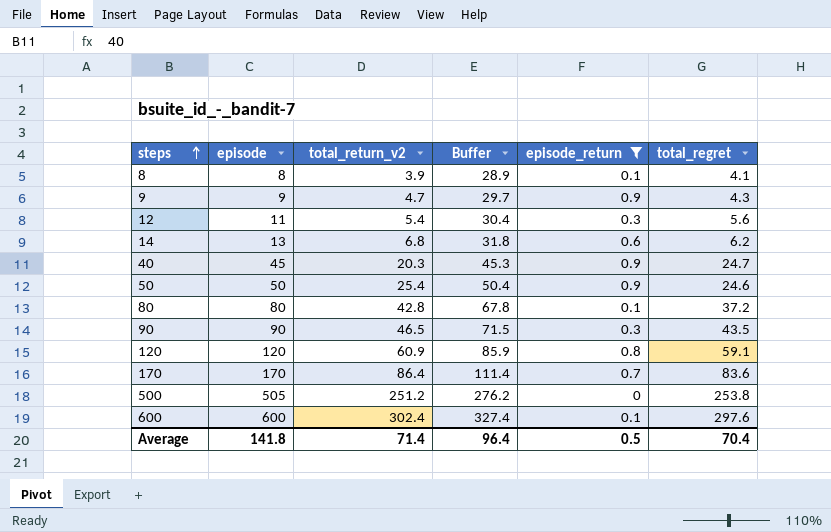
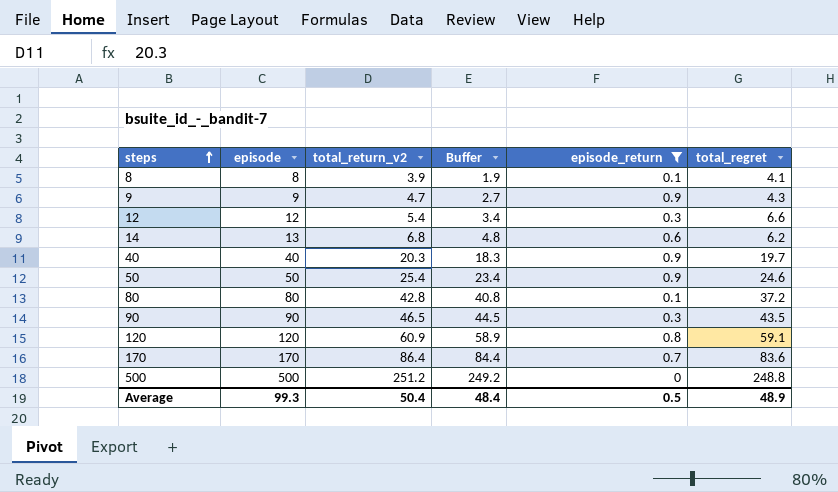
column Buffer | formula: [total_return_v2] + 25 -> [total_return_v2] - 2
row 600: 600 | 302.4 | 327.4 | 0.1 | 297.6 -> none
12 | episode: 11 -> 12
12 | total_regret: 5.6 -> 6.6
40 | episode: 45 -> 40
40 | total_regret: 24.7 -> 19.7
500 | episode: 505 -> 500
500 | total_regret: 253.8 -> 248.8
Average | episode: 141.8 -> 99.3
Average | total_return_v2: 71.4 -> 50.4
Average | Buffer: 96.4 -> 48.4
Average | total_regret: 70.4 -> 48.9

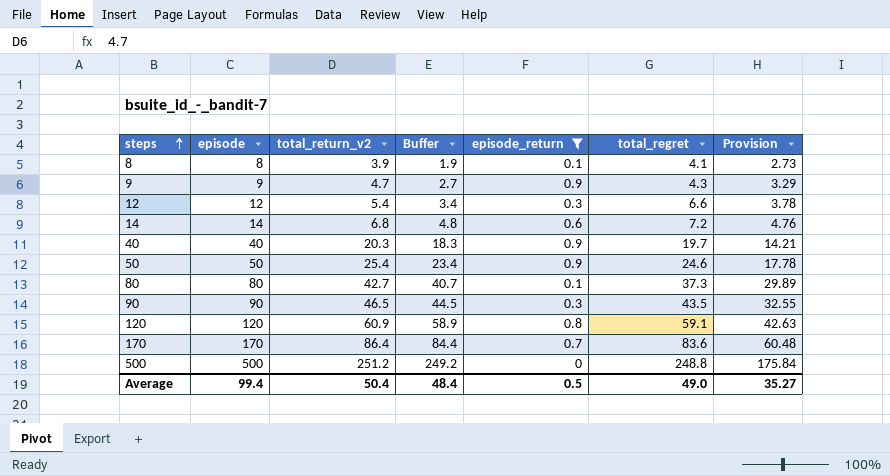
column Provision | formula: none -> [total_return_v2] * 0.7
14 | episode: 13 -> 14
14 | total_regret: 6.2 -> 7.2
80 | total_return_v2: 42.8 -> 42.7
80 | Buffer: 40.8 -> 40.7
80 | total_regret: 37.2 -> 37.3
Average | episode: 99.3 -> 99.4
Average | total_regret: 48.9 -> 49.0

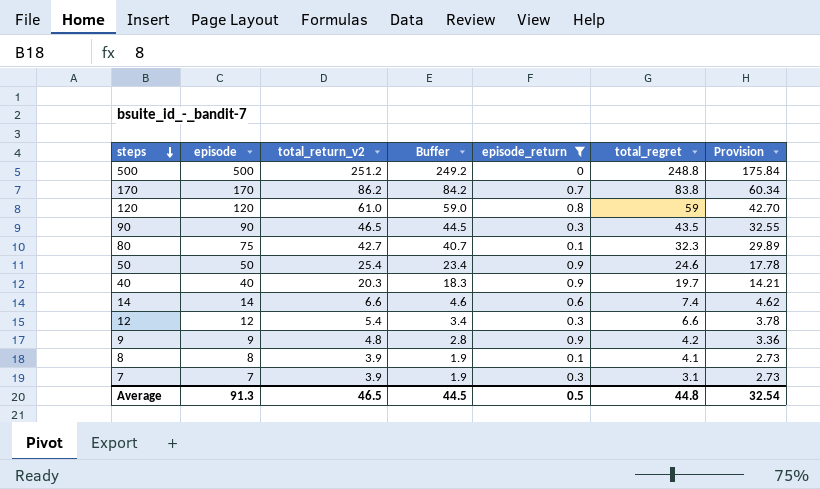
row order: steps ascending -> steps descending
170 | total_return_v2: 86.4 -> 86.2
170 | Buffer: 84.4 -> 84.2
170 | total_regret: 83.6 -> 83.8
170 | Provision: 60.48 -> 60.34
120 | total_return_v2: 60.9 -> 61.0
120 | Buffer: 58.9 -> 59.0
120 | total_regret: 59.1 -> 59
120 | Provision: 42.63 -> 42.70
80 | episode: 80 -> 75
80 | total_regret: 37.3 -> 32.3
14 | total_return_v2: 6.8 -> 6.6
14 | Buffer: 4.8 -> 4.6
14 | total_regret: 7.2 -> 7.4
14 | Provision: 4.76 -> 4.62
9 | total_return_v2: 4.7 -> 4.8
9 | Buffer: 2.7 -> 2.8
9 | total_regret: 4.3 -> 4.2
9 | Provision: 3.29 -> 3.36
row 7: none -> 7 | 3.9 | 1.9 | 0.3 | 3.1 | 2.73
Average | episode: 99.4 -> 91.3
Average | total_return_v2: 50.4 -> 46.5
Average | Buffer: 48.4 -> 44.5
Average | total_regret: 49.0 -> 44.8
Average | Provision: 35.27 -> 32.54

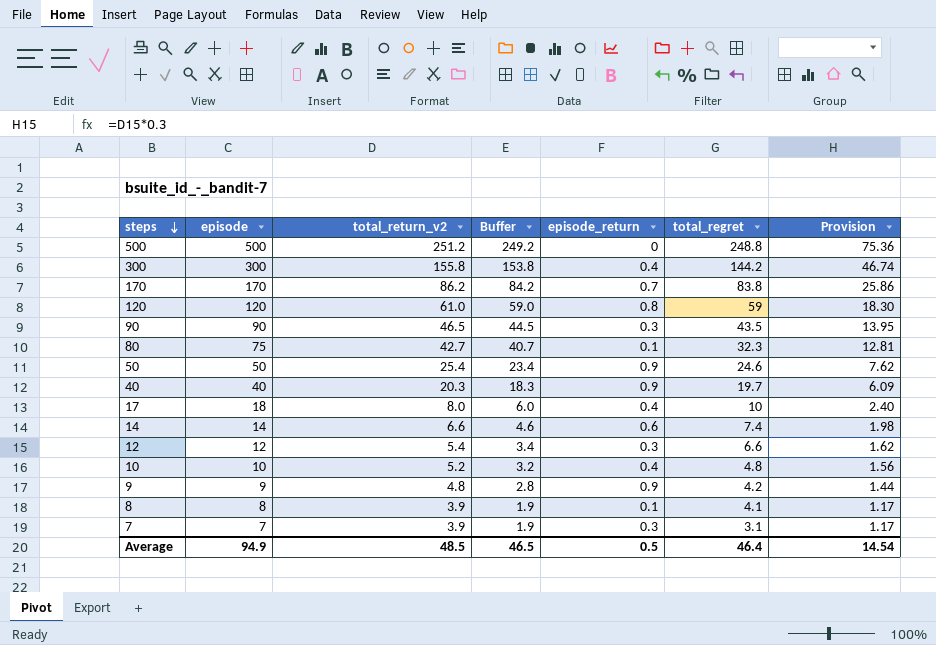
filter: episode_return != 0.4 -> none
column Provision | formula: [total_return_v2] * 0.7 -> [total_return_v2] * 0.3
Average | episode: 91.3 -> 94.9
Average | total_return_v2: 46.5 -> 48.5
Average | Buffer: 44.5 -> 46.5
Average | total_regret: 44.8 -> 46.4
Average | Provision: 32.54 -> 14.54

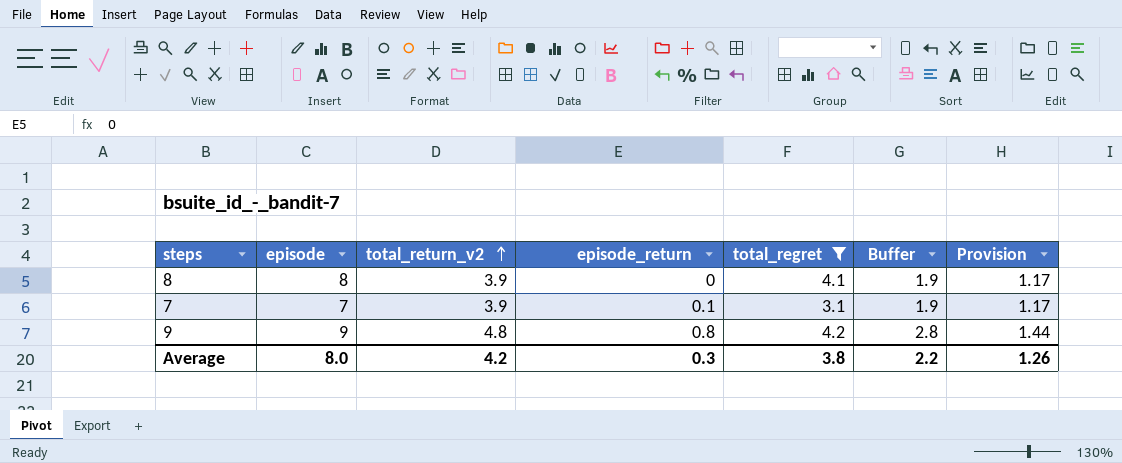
filter: none -> total_regret <= 4.2
row order: steps descending -> total_return_v2 ascending
column Buffer | position: 4 -> 6
8 | episode_return: 0.1 -> 0
7 | episode_return: 0.3 -> 0.1
9 | episode_return: 0.9 -> 0.8
Average | episode: 94.9 -> 8.0
Average | total_return_v2: 48.5 -> 4.2
Average | episode_return: 0.5 -> 0.3
Average | total_regret: 46.4 -> 3.8
Average | Buffer: 46.5 -> 2.2
Average | Provision: 14.54 -> 1.26

